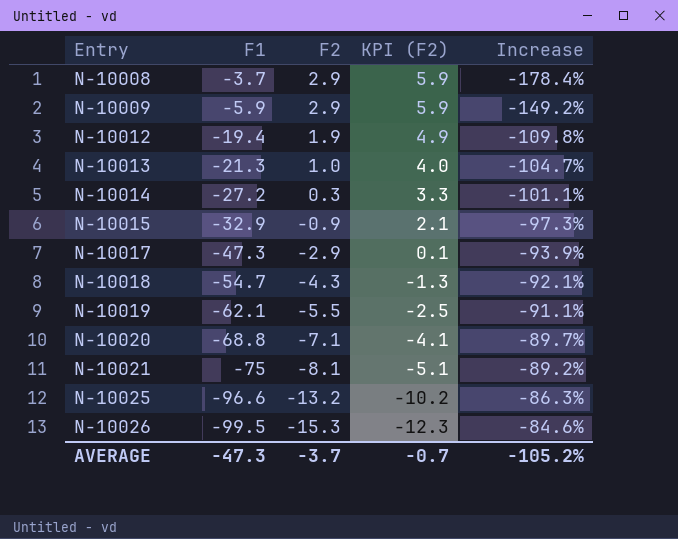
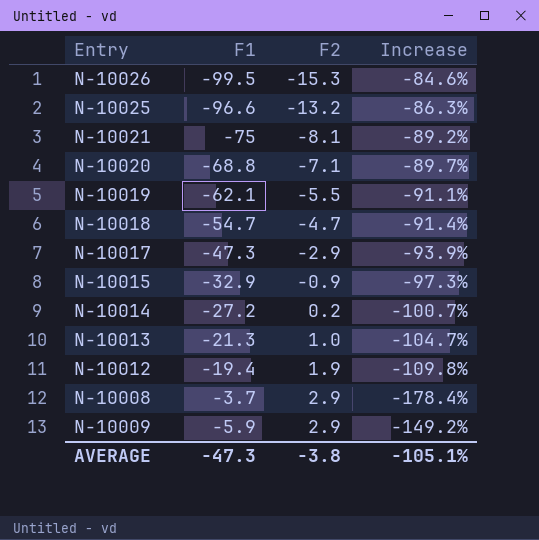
row order: Entry ascending -> F2 ascending
column KPI (F2) | formula: [F2] + 3 -> none
N-10018 | F2: -4.3 -> -4.7
N-10018 | Increase: -92.1% -> -91.4%
N-10014 | F2: 0.3 -> 0.2
N-10014 | Increase: -101.1% -> -100.7%
AVERAGE | F2: -3.7 -> -3.8
AVERAGE | Increase: -105.2% -> -105.1%

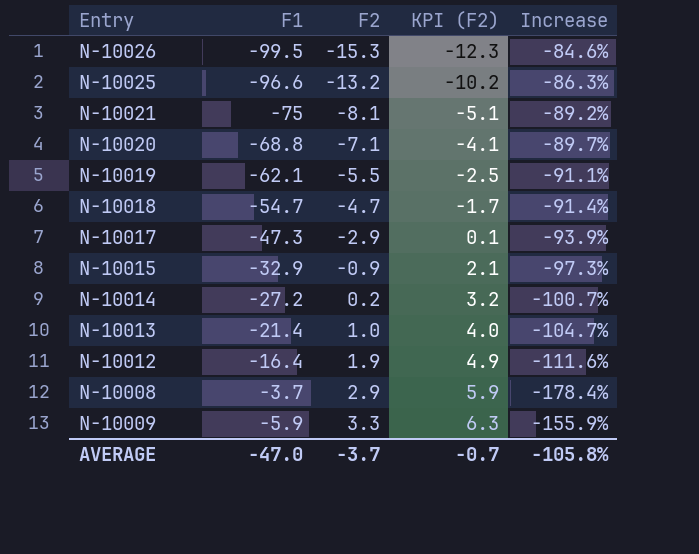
column KPI (F2) | formula: none -> [F2] + 3
N-10013 | F1: -21.3 -> -21.4
N-10012 | F1: -19.4 -> -16.4
N-10012 | Increase: -109.8% -> -111.6%
N-10009 | F2: 2.9 -> 3.3
N-10009 | Increase: -149.2% -> -155.9%
AVERAGE | F1: -47.3 -> -47.0
AVERAGE | F2: -3.8 -> -3.7
AVERAGE | Increase: -105.1% -> -105.8%

